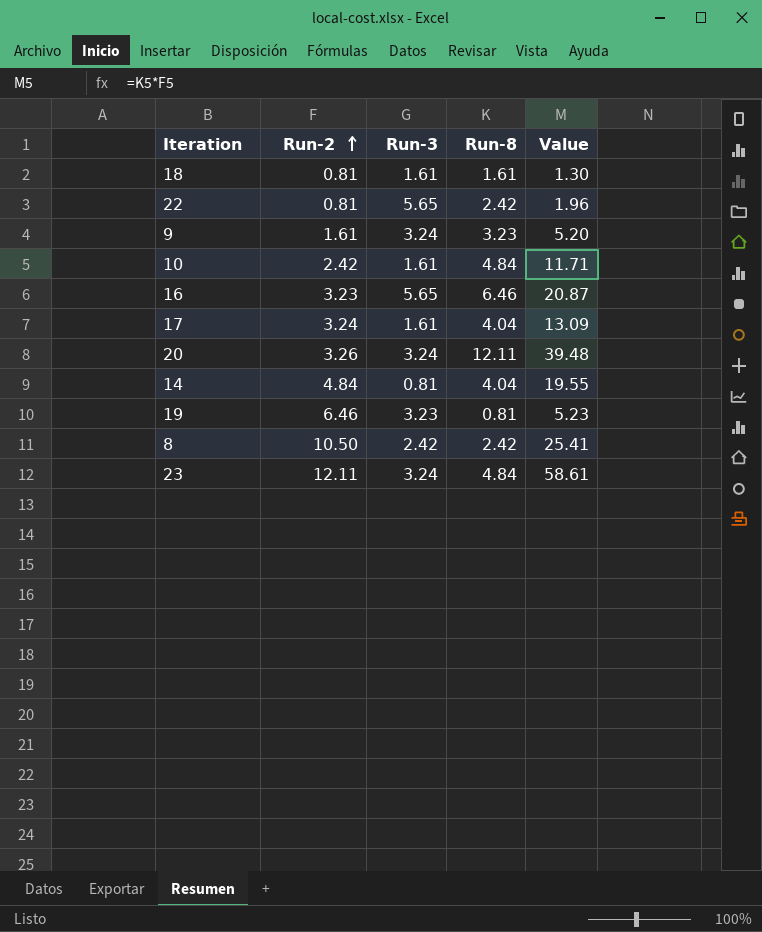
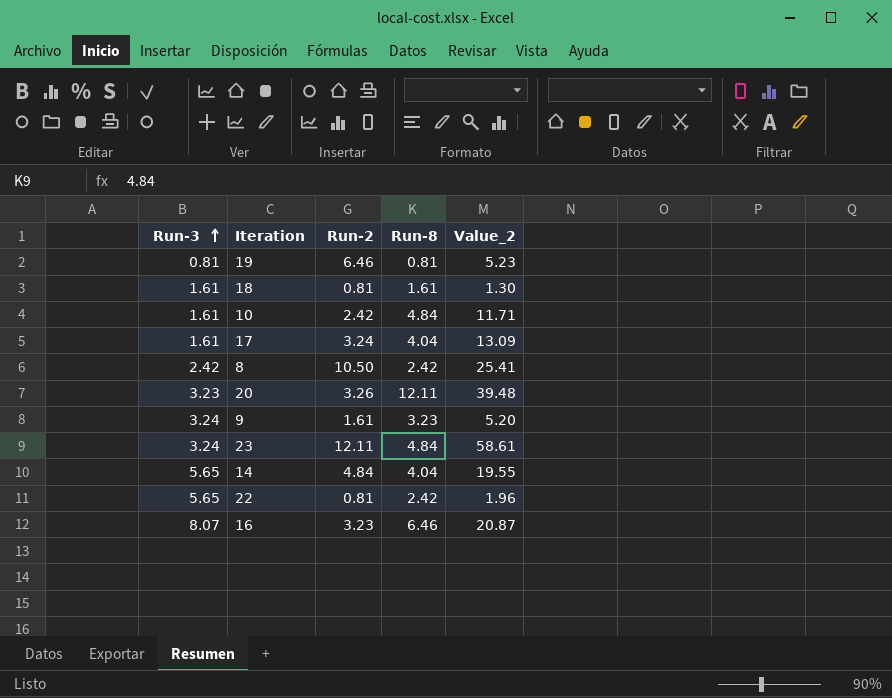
row order: Run-2 ascending -> Run-3 ascending
column Run-3 | position: 3 -> 1
column name: Value -> Value_2
19 | Run-3: 3.23 -> 0.81
20 | Run-3: 3.24 -> 3.23
14 | Run-3: 0.81 -> 5.65
16 | Run-3: 5.65 -> 8.07

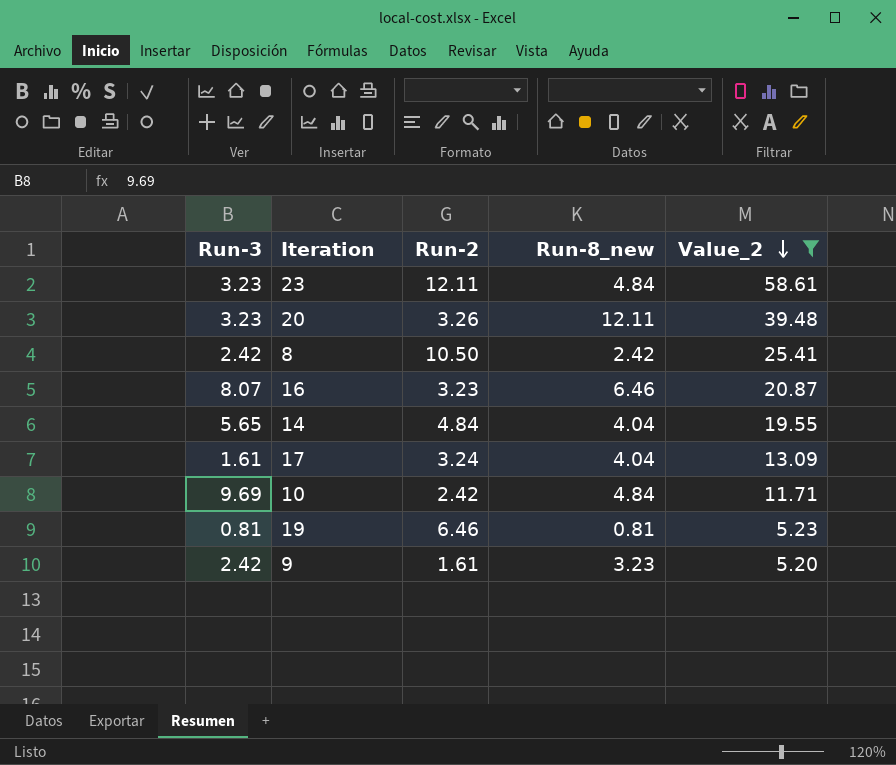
filter: none -> Value_2 >= 5.20
row order: Run-3 ascending -> Value_2 descending
column name: Run-8 -> Run-8_new
23 | Run-3: 3.24 -> 3.23
10 | Run-3: 1.61 -> 9.69
9 | Run-3: 3.24 -> 2.42

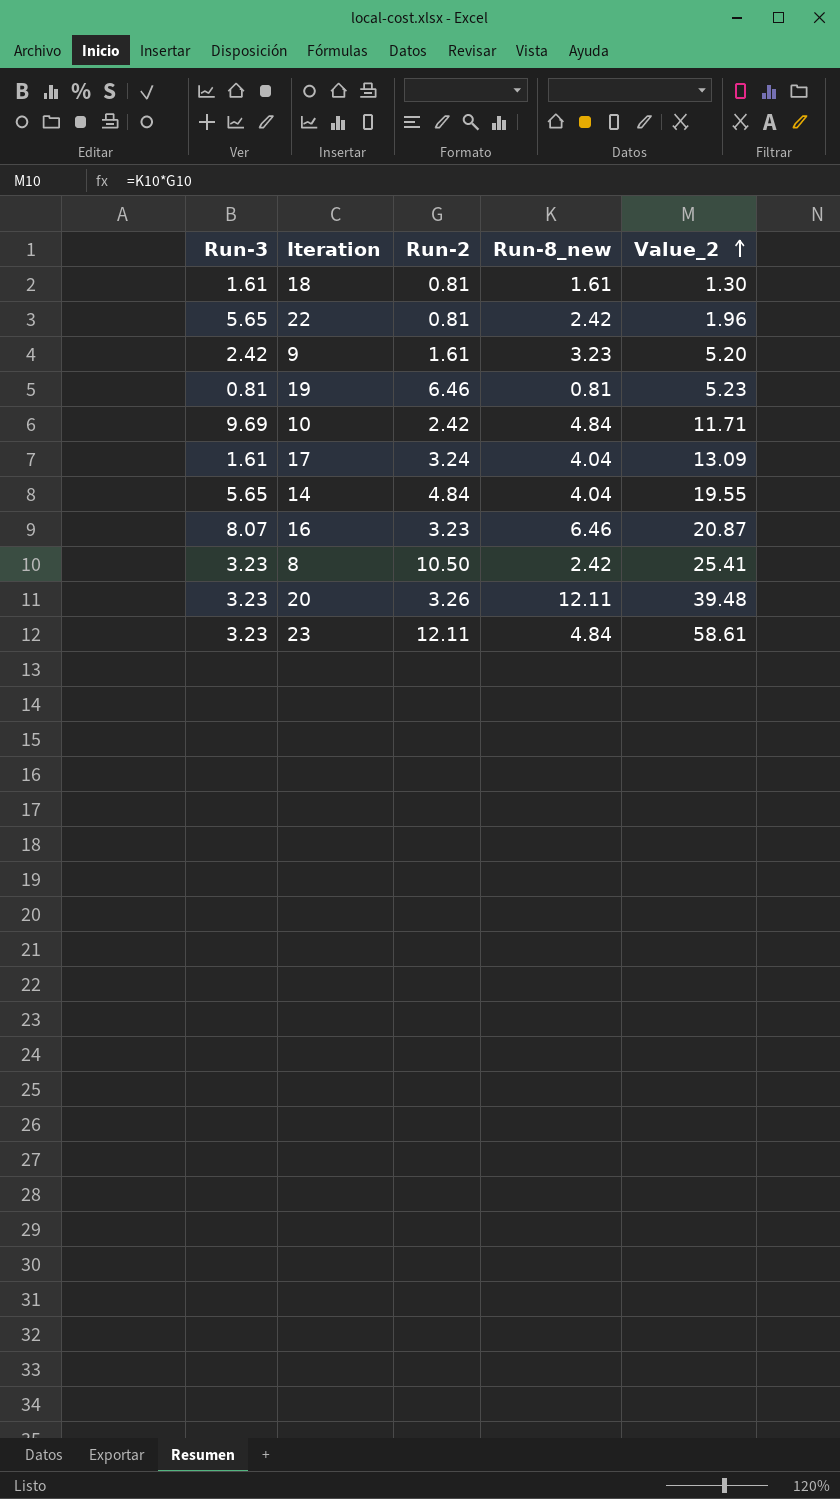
filter: Value_2 >= 5.20 -> none
row order: Value_2 descending -> Value_2 ascending
8 | Run-3: 2.42 -> 3.23

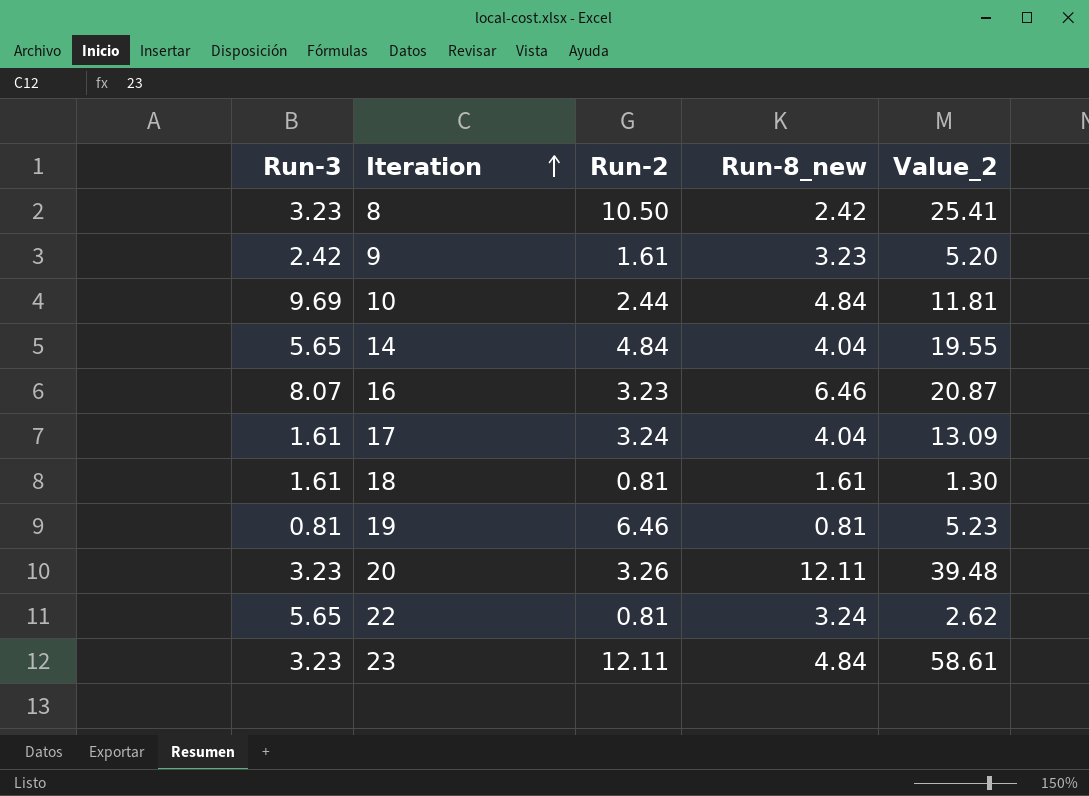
row order: Value_2 ascending -> Iteration ascending
10 | Run-2: 2.42 -> 2.44
10 | Value_2: 11.71 -> 11.81
22 | Run-8_new: 2.42 -> 3.24
22 | Value_2: 1.96 -> 2.62

